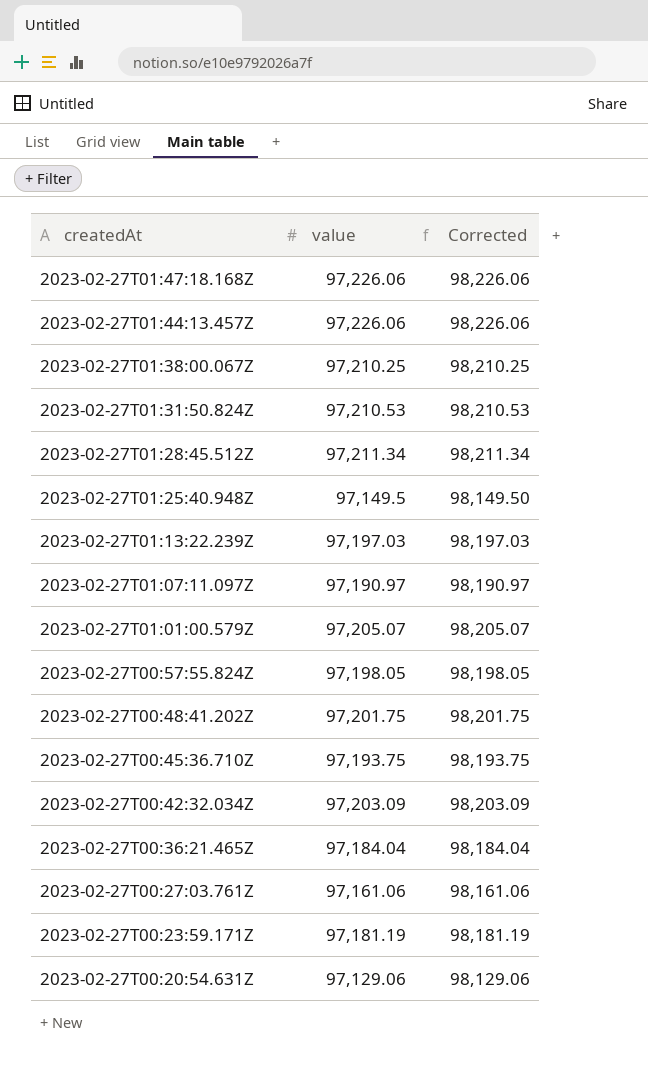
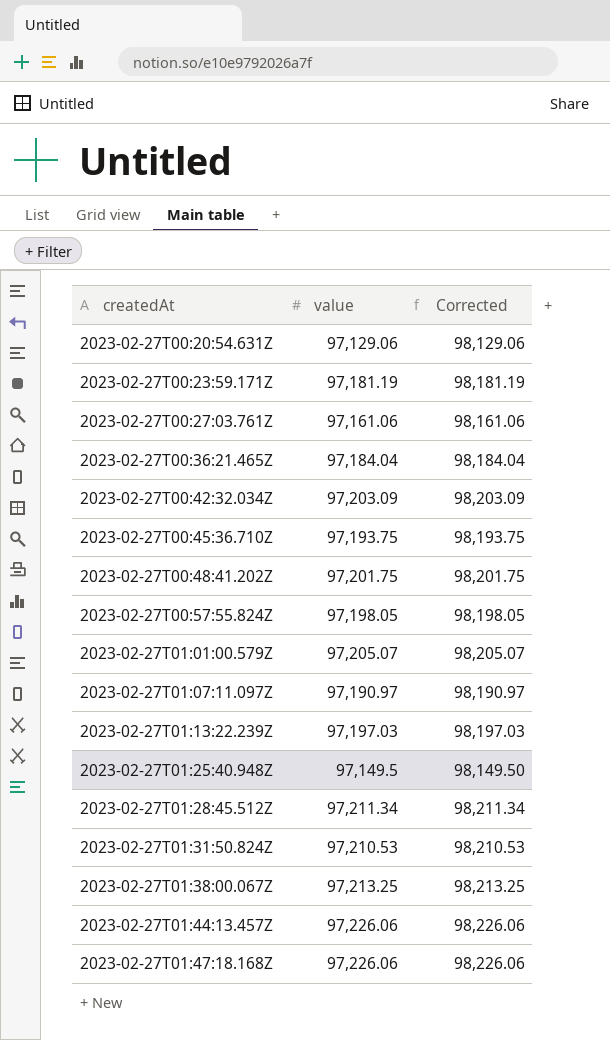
row order: createdAt descending -> createdAt ascending
2023-02-27T01:38:00.067Z | value: 97,210.25 -> 97,213.25
2023-02-27T01:38:00.067Z | Corrected: 98,210.25 -> 98,213.25

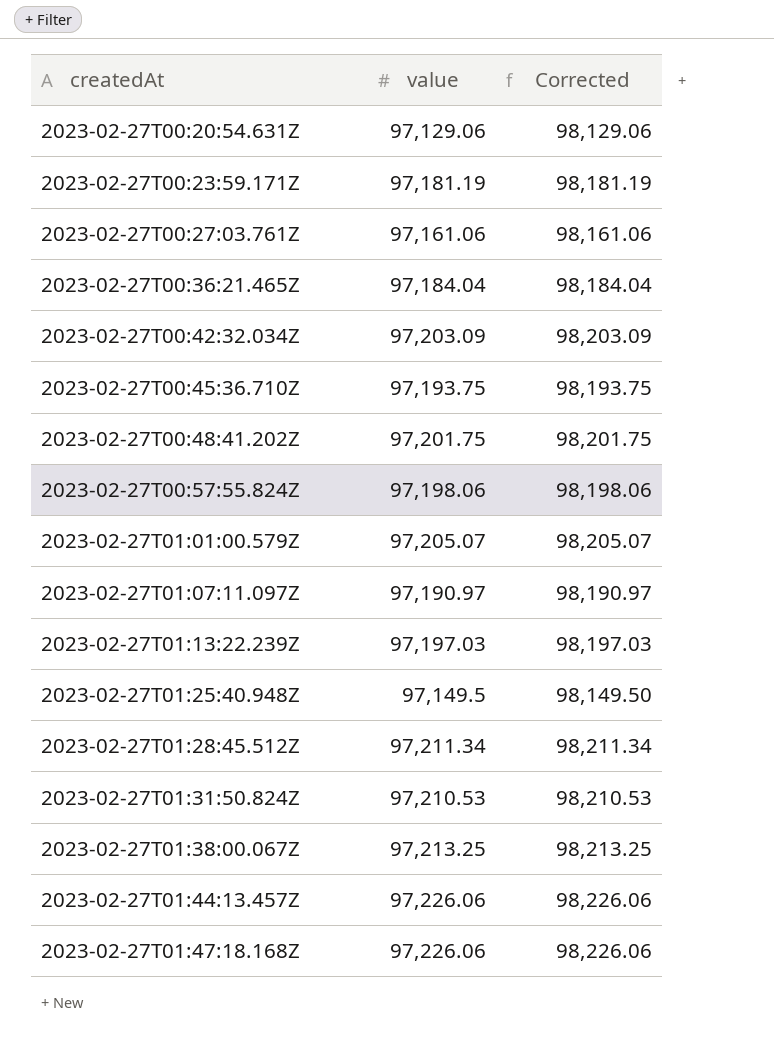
2023-02-27T00:57:55.824Z | value: 97,198.05 -> 97,198.06
2023-02-27T00:57:55.824Z | Corrected: 98,198.05 -> 98,198.06

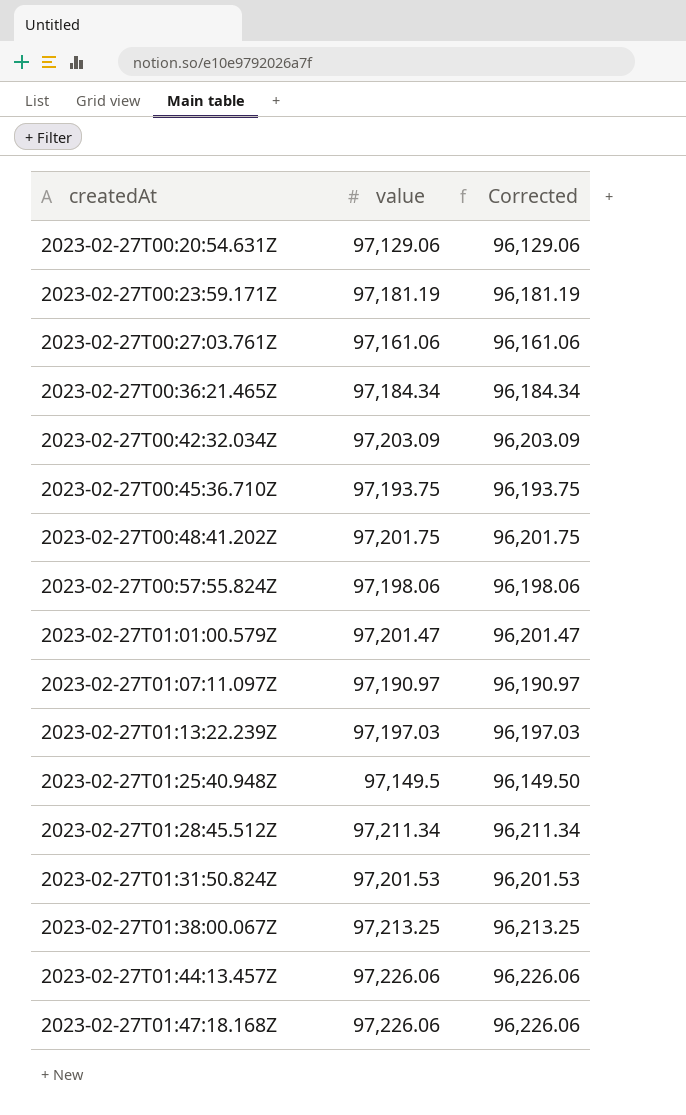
column Corrected | formula: [value] + 1000 -> [value] - 1000
2023-02-27T00:36:21.465Z | value: 97,184.04 -> 97,184.34
2023-02-27T01:01:00.579Z | value: 97,205.07 -> 97,201.47
2023-02-27T01:31:50.824Z | value: 97,210.53 -> 97,201.53

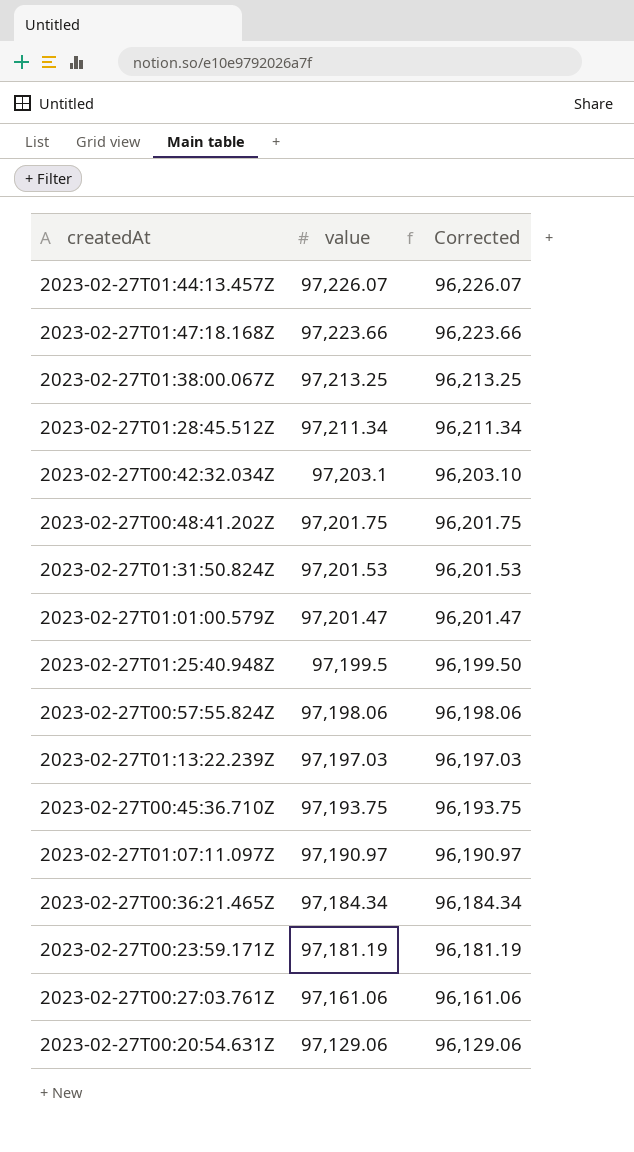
row order: createdAt ascending -> value descending
2023-02-27T01:44:13.457Z | value: 97,226.06 -> 97,226.07
2023-02-27T01:44:13.457Z | Corrected: 96,226.06 -> 96,226.07
2023-02-27T01:47:18.168Z | value: 97,226.06 -> 97,223.66
2023-02-27T01:47:18.168Z | Corrected: 96,226.06 -> 96,223.66
2023-02-27T00:42:32.034Z | value: 97,203.09 -> 97,203.1
2023-02-27T00:42:32.034Z | Corrected: 96,203.09 -> 96,203.10
2023-02-27T01:25:40.948Z | value: 97,149.5 -> 97,199.5
2023-02-27T01:25:40.948Z | Corrected: 96,149.50 -> 96,199.50

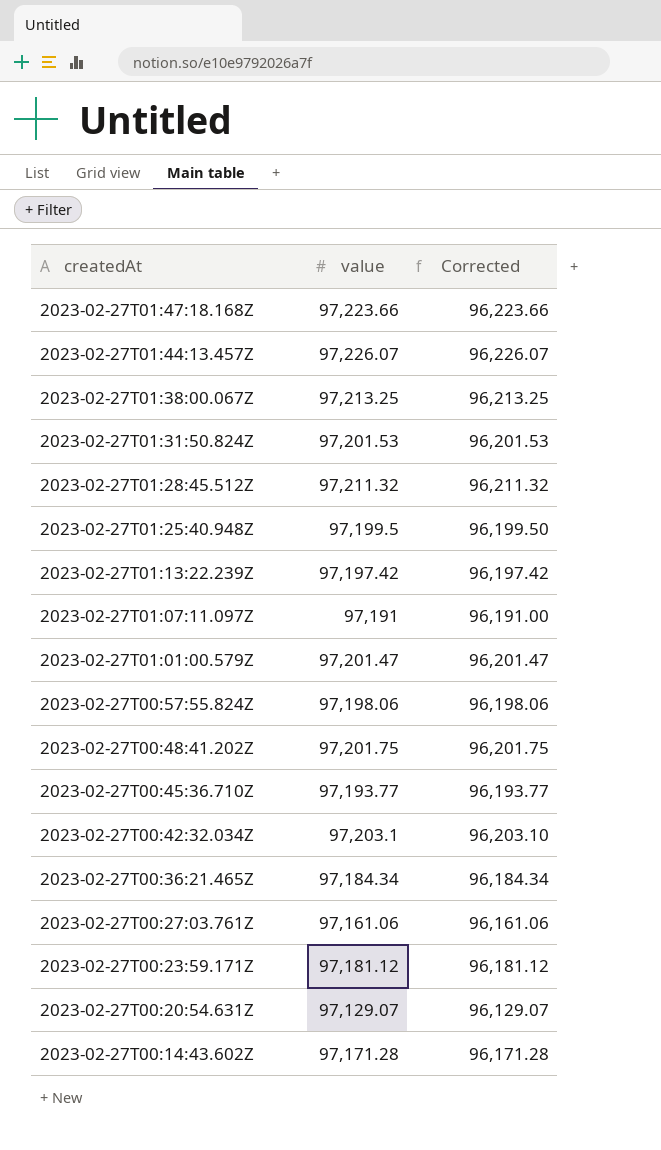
row order: value descending -> createdAt descending
2023-02-27T01:28:45.512Z | value: 97,211.34 -> 97,211.32
2023-02-27T01:28:45.512Z | Corrected: 96,211.34 -> 96,211.32
2023-02-27T01:13:22.239Z | value: 97,197.03 -> 97,197.42
2023-02-27T01:13:22.239Z | Corrected: 96,197.03 -> 96,197.42
2023-02-27T01:07:11.097Z | value: 97,190.97 -> 97,191
2023-02-27T01:07:11.097Z | Corrected: 96,190.97 -> 96,191.00
2023-02-27T00:45:36.710Z | value: 97,193.75 -> 97,193.77
2023-02-27T00:45:36.710Z | Corrected: 96,193.75 -> 96,193.77
2023-02-27T00:23:59.171Z | value: 97,181.19 -> 97,181.12
2023-02-27T00:23:59.171Z | Corrected: 96,181.19 -> 96,181.12
2023-02-27T00:20:54.631Z | value: 97,129.06 -> 97,129.07
2023-02-27T00:20:54.631Z | Corrected: 96,129.06 -> 96,129.07
row 2023-02-27T00:14:43.602Z: none -> 97,171.28 | 96,171.28

